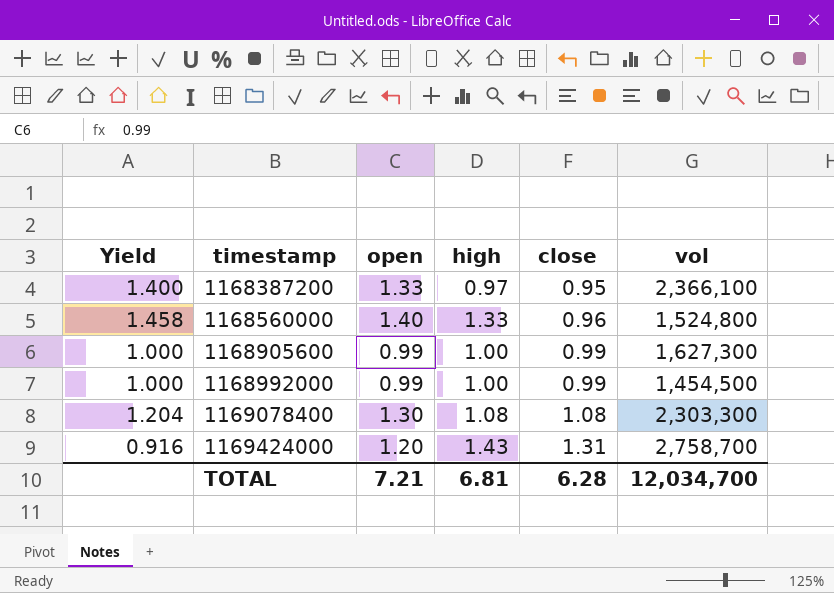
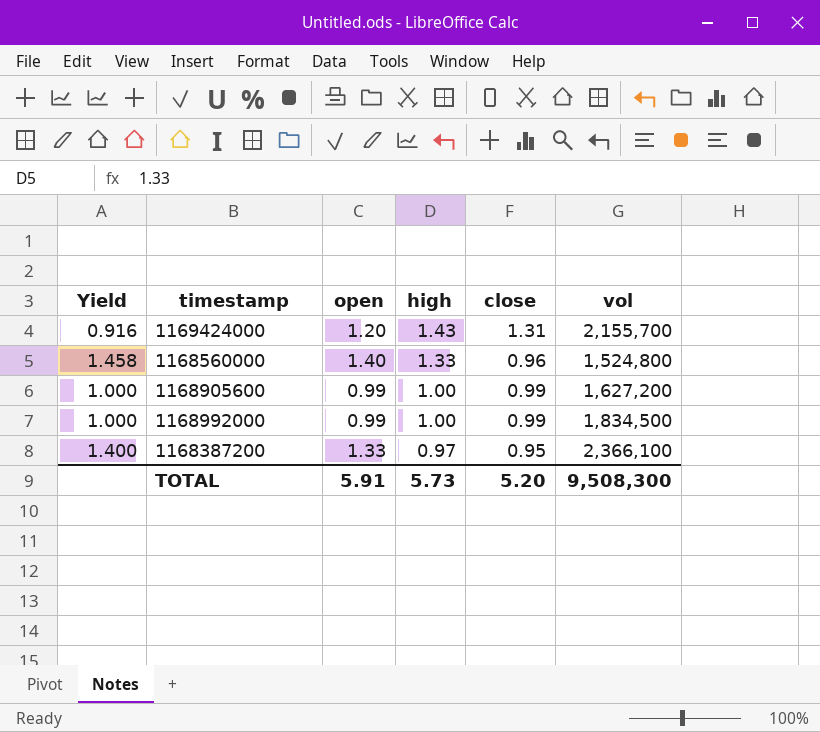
row order: timestamp ascending -> high descending
row 1169078400: 1.204 | 1.30 | 1.08 | 1.08 | 2,303,300 -> none
1169424000 | vol: 2,758,700 -> 2,155,700
1168905600 | vol: 1,627,300 -> 1,627,200
1168992000 | vol: 1,454,500 -> 1,834,500
TOTAL | open: 7.21 -> 5.91
TOTAL | high: 6.81 -> 5.73
TOTAL | close: 6.28 -> 5.20
TOTAL | vol: 12,034,700 -> 9,508,300

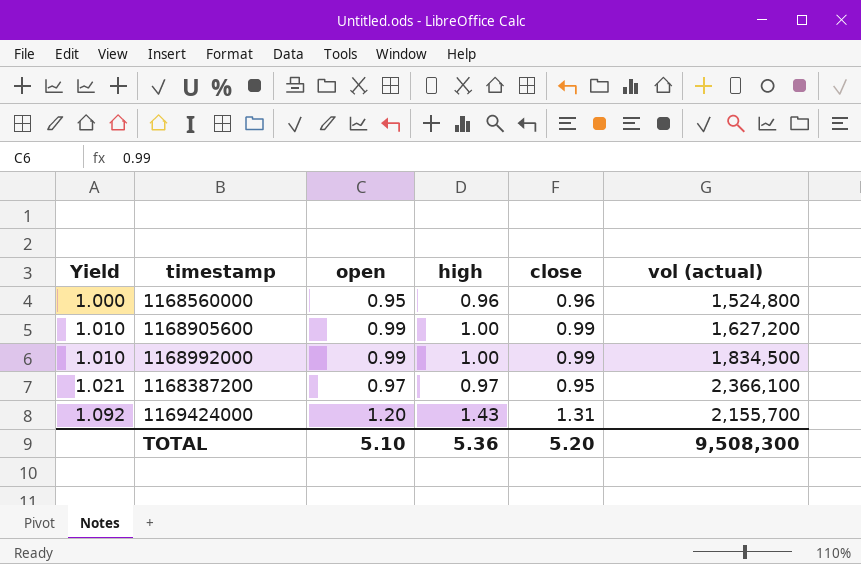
row order: high descending -> Yield ascending
column Yield | formula: [open] / [close] -> [high] / [close]
column name: vol -> vol (actual)
1168560000 | open: 1.40 -> 0.95
1168560000 | high: 1.33 -> 0.96
1168387200 | open: 1.33 -> 0.97
TOTAL | open: 5.91 -> 5.10
TOTAL | high: 5.73 -> 5.36

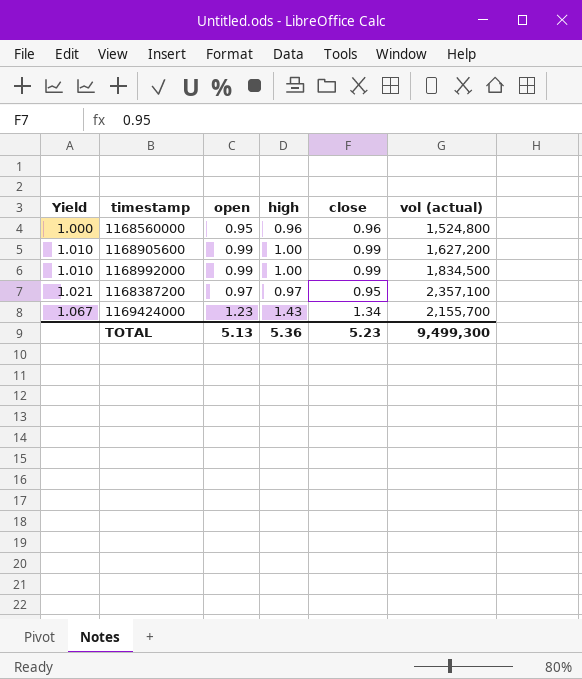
1168387200 | vol (actual): 2,366,100 -> 2,357,100
1169424000 | Yield: 1.092 -> 1.067
1169424000 | open: 1.20 -> 1.23
1169424000 | close: 1.31 -> 1.34
TOTAL | open: 5.10 -> 5.13
TOTAL | close: 5.20 -> 5.23
TOTAL | vol (actual): 9,508,300 -> 9,499,300

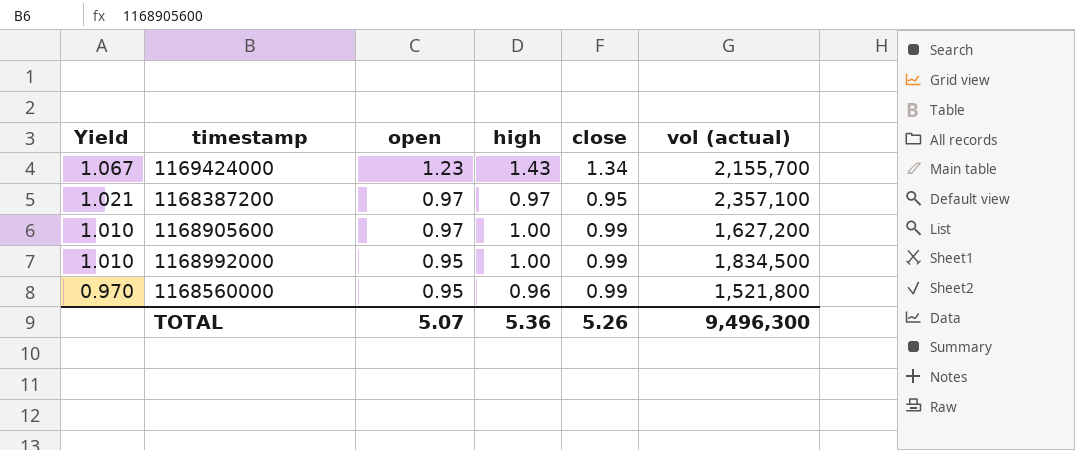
row order: Yield ascending -> Yield descending
1168905600 | open: 0.99 -> 0.97
1168992000 | open: 0.99 -> 0.95
1168560000 | Yield: 1.000 -> 0.970
1168560000 | close: 0.96 -> 0.99
1168560000 | vol (actual): 1,524,800 -> 1,521,800
TOTAL | open: 5.13 -> 5.07
TOTAL | close: 5.23 -> 5.26
TOTAL | vol (actual): 9,499,300 -> 9,496,300

